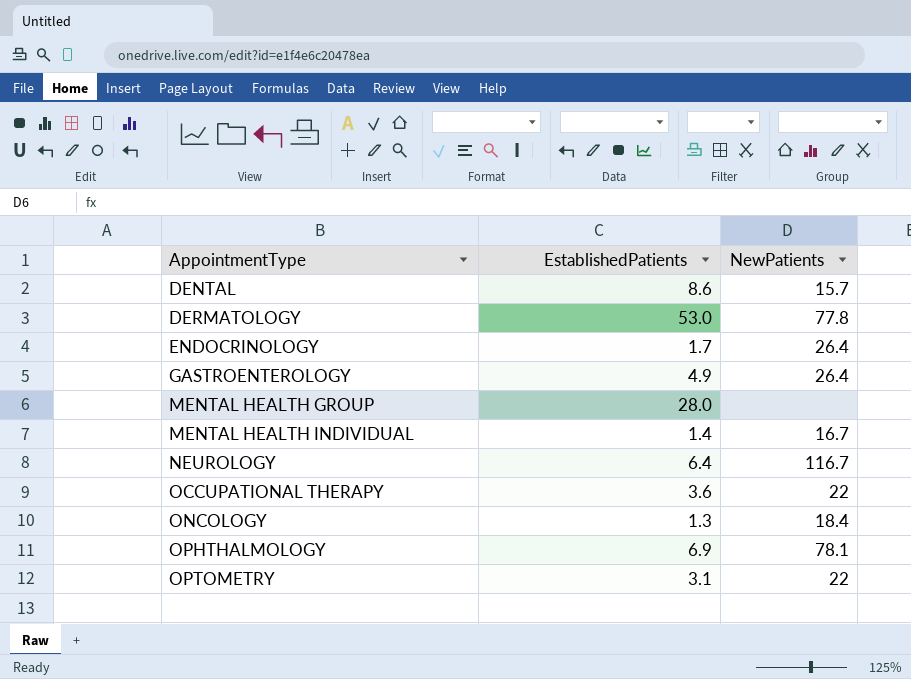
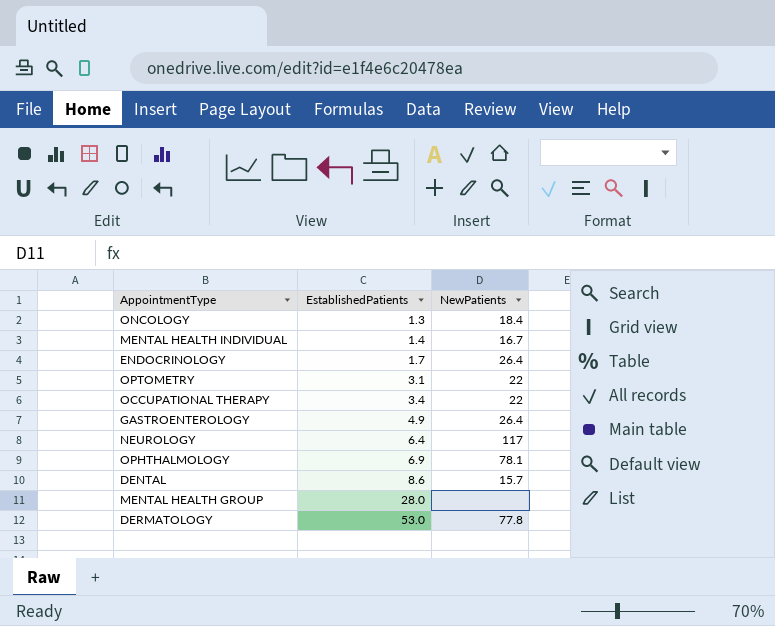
row order: AppointmentType ascending -> EstablishedPatients ascending
OCCUPATIONAL THERAPY | EstablishedPatients: 3.6 -> 3.4
NEUROLOGY | NewPatients: 116.7 -> 117

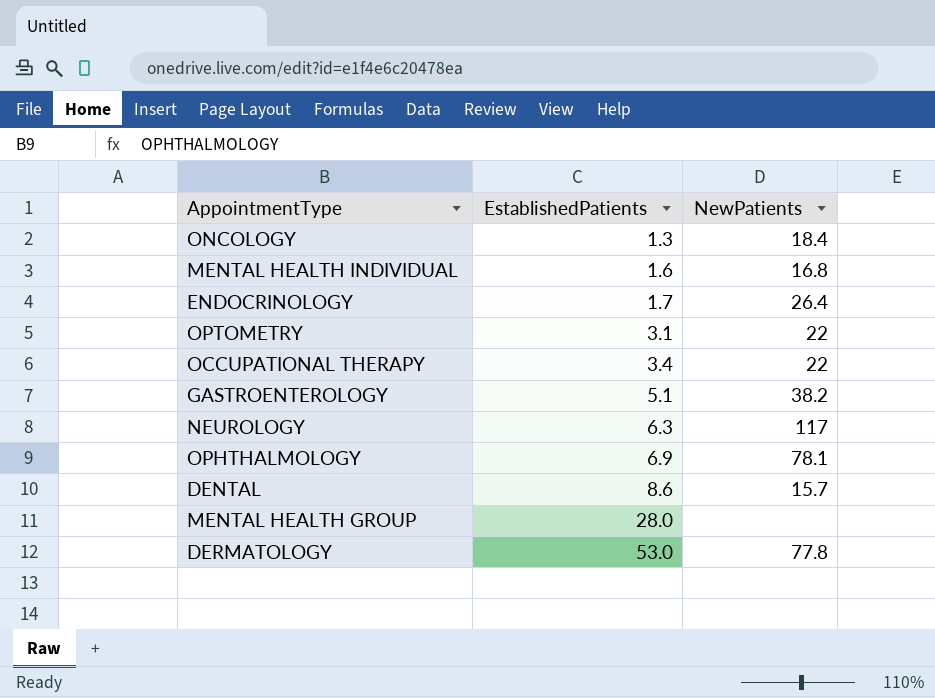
MENTAL HEALTH INDIVIDUAL | EstablishedPatients: 1.4 -> 1.6
MENTAL HEALTH INDIVIDUAL | NewPatients: 16.7 -> 16.8
GASTROENTEROLOGY | EstablishedPatients: 4.9 -> 5.1
GASTROENTEROLOGY | NewPatients: 26.4 -> 38.2
NEUROLOGY | EstablishedPatients: 6.4 -> 6.3

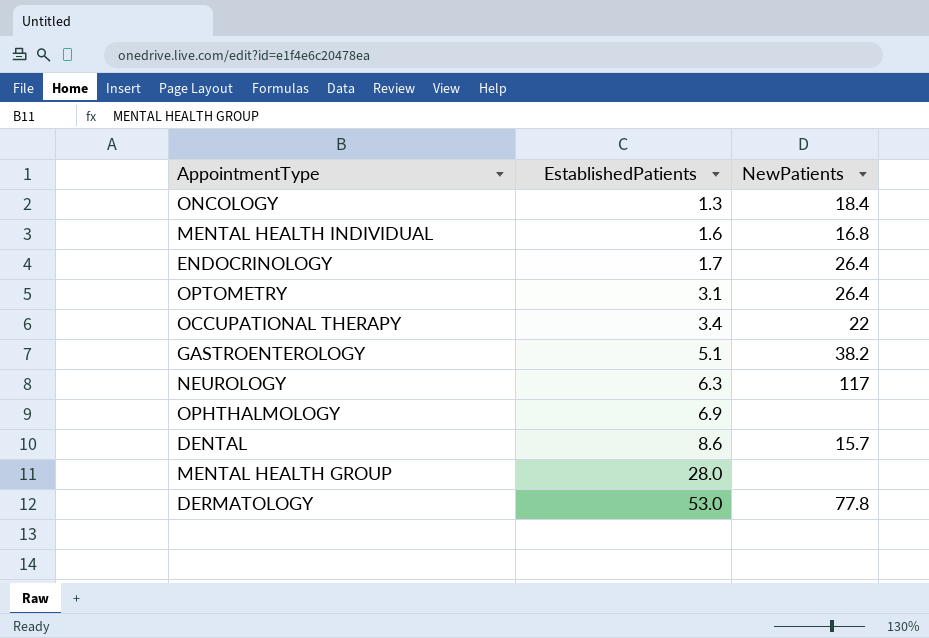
OPTOMETRY | NewPatients: 22 -> 26.4
OPHTHALMOLOGY | NewPatients: 78.1 -> none

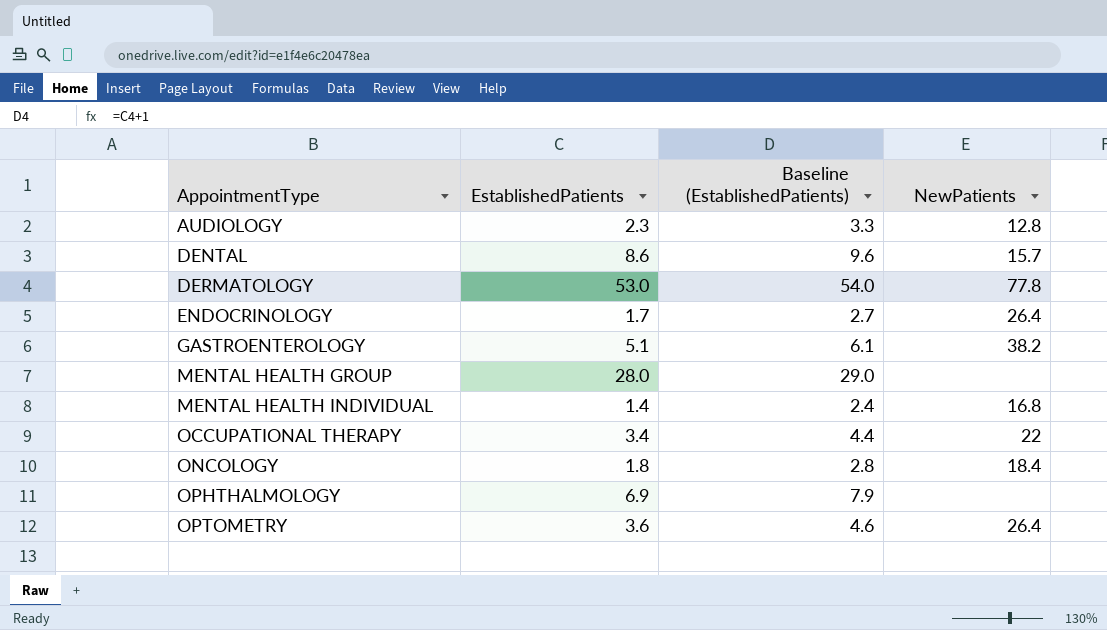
row order: EstablishedPatients ascending -> AppointmentType ascending
column Baseline (EstablishedPatients) | formula: none -> [EstablishedPatients] + 1
row NEUROLOGY: 6.3 | 117 -> none
row AUDIOLOGY: none -> 2.3 | 3.3 | 12.8
MENTAL HEALTH INDIVIDUAL | EstablishedPatients: 1.6 -> 1.4
ONCOLOGY | EstablishedPatients: 1.3 -> 1.8
OPTOMETRY | EstablishedPatients: 3.1 -> 3.6

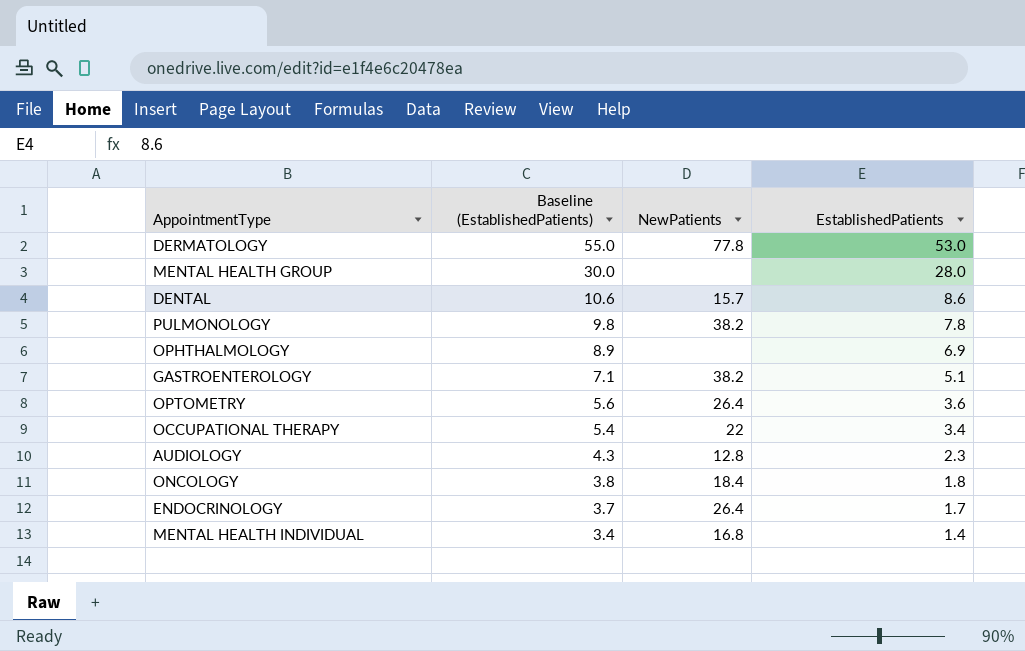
row order: AppointmentType ascending -> Baseline (EstablishedPatients) descending
column Baseline (EstablishedPatients) | formula: [EstablishedPatients] + 1 -> [EstablishedPatients] + 2
column EstablishedPatients | position: 2 -> 4
row PULMONOLOGY: none -> 9.8 | 38.2 | 7.8

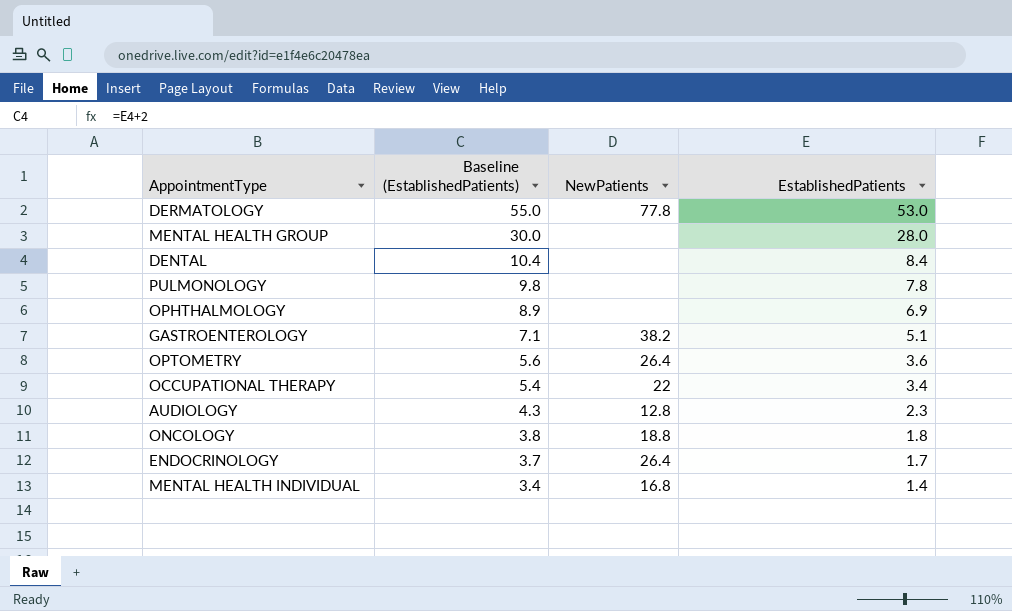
DENTAL | Baseline (EstablishedPatients): 10.6 -> 10.4
DENTAL | NewPatients: 15.7 -> none
DENTAL | EstablishedPatients: 8.6 -> 8.4
PULMONOLOGY | NewPatients: 38.2 -> none
ONCOLOGY | NewPatients: 18.4 -> 18.8

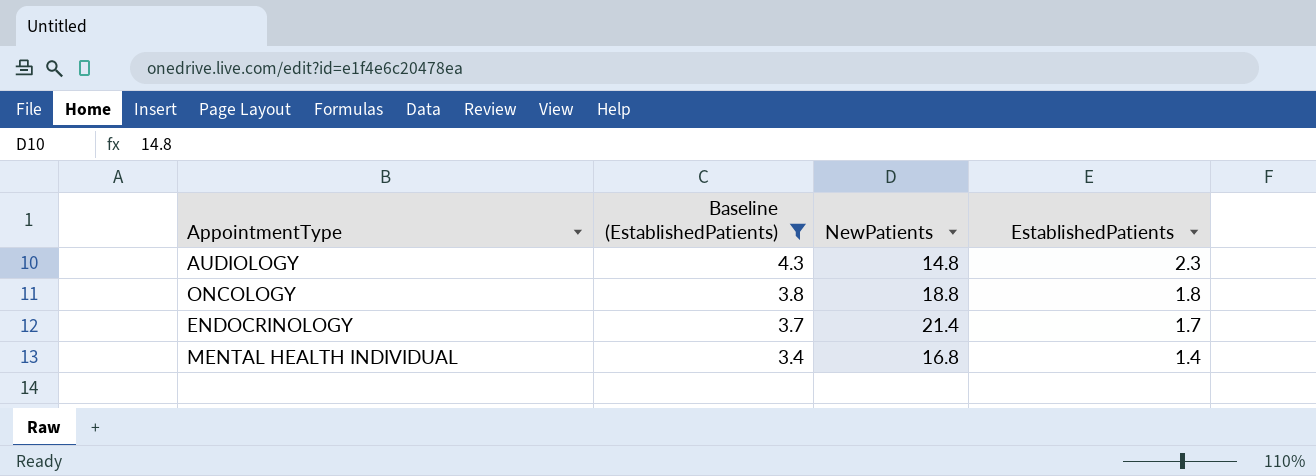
filter: none -> Baseline (EstablishedPatients) <= 4.3
AUDIOLOGY | NewPatients: 12.8 -> 14.8
ENDOCRINOLOGY | NewPatients: 26.4 -> 21.4

